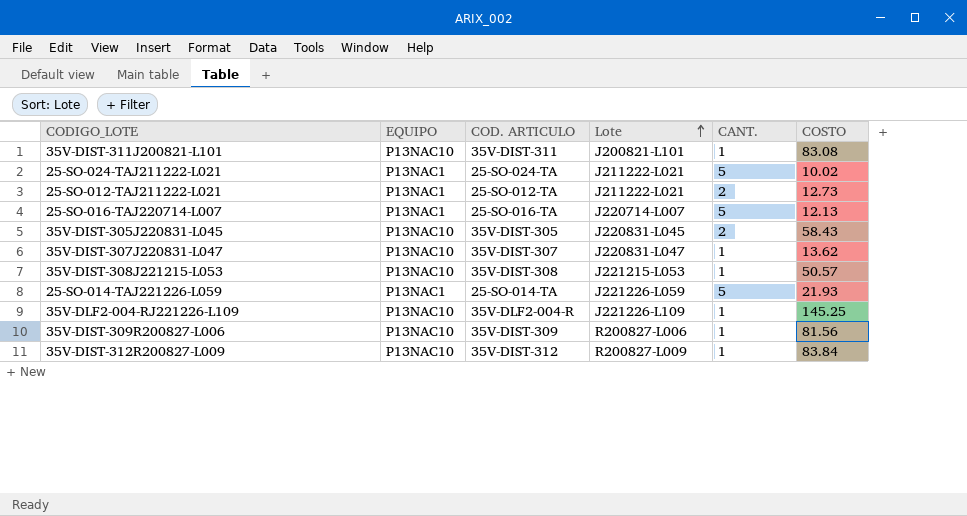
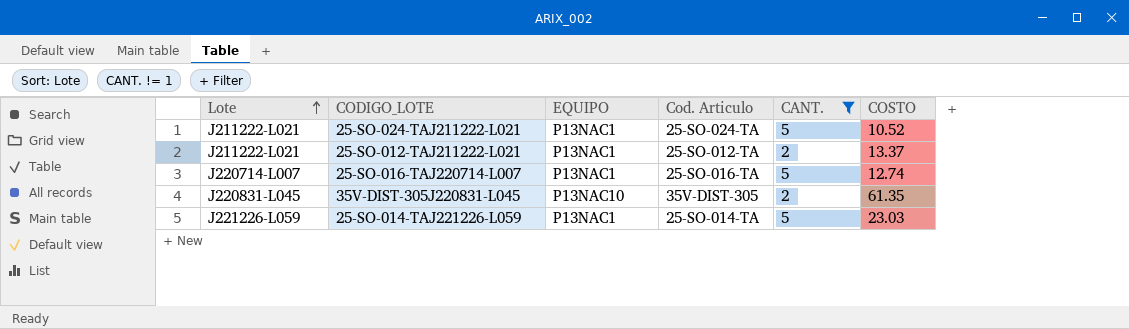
filter: none -> CANT. != 1
column Lote | position: 4 -> 1
column name: COD. ARTICULO -> Cod. Articulo
25-SO-024-TAJ211222-L021 | COSTO: 10.02 -> 10.52
25-SO-012-TAJ211222-L021 | COSTO: 12.73 -> 13.37
25-SO-016-TAJ220714-L007 | COSTO: 12.13 -> 12.74
35V-DIST-305J220831-L045 | COSTO: 58.43 -> 61.35
25-SO-014-TAJ221226-L059 | COSTO: 21.93 -> 23.03

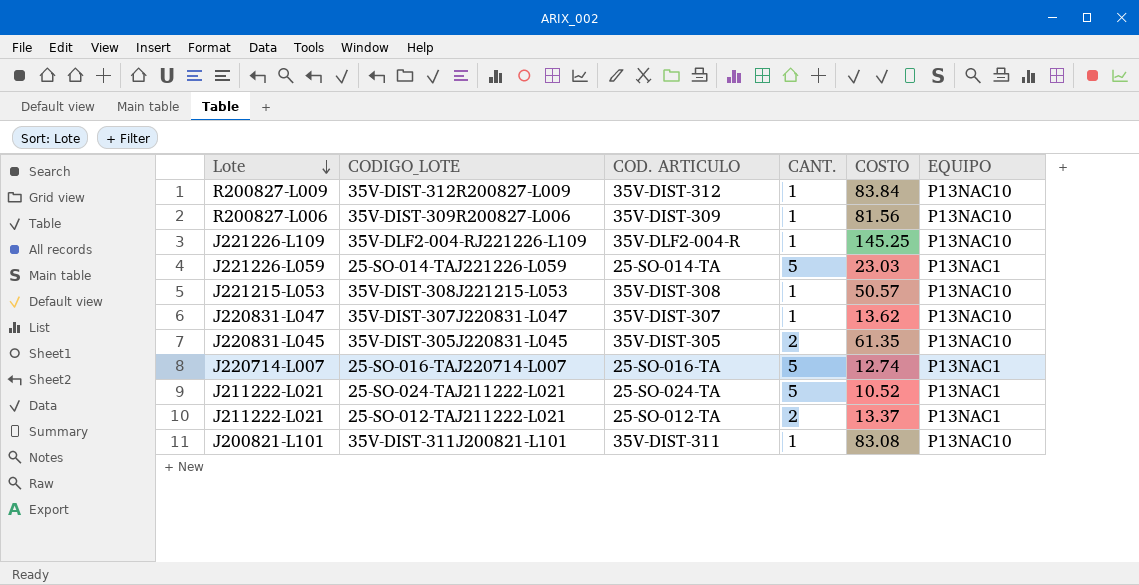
filter: CANT. != 1 -> none
row order: Lote ascending -> Lote descending
column name: Cod. Articulo -> COD. ARTICULO
column EQUIPO | position: 3 -> 6

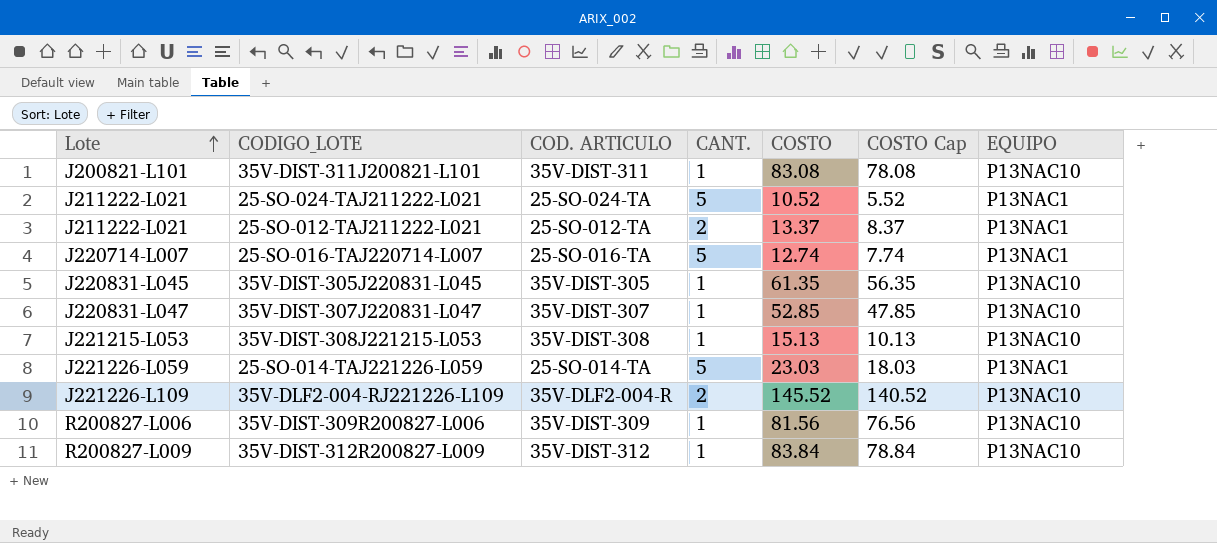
row order: Lote descending -> Lote ascending
column COSTO Cap | formula: none -> [COSTO] - 5
35V-DIST-305J220831-L045 | CANT.: 2 -> 1
35V-DIST-307J220831-L047 | COSTO: 13.62 -> 52.85
35V-DIST-308J221215-L053 | COSTO: 50.57 -> 15.13
35V-DLF2-004-RJ221226-L109 | CANT.: 1 -> 2
35V-DLF2-004-RJ221226-L109 | COSTO: 145.25 -> 145.52

